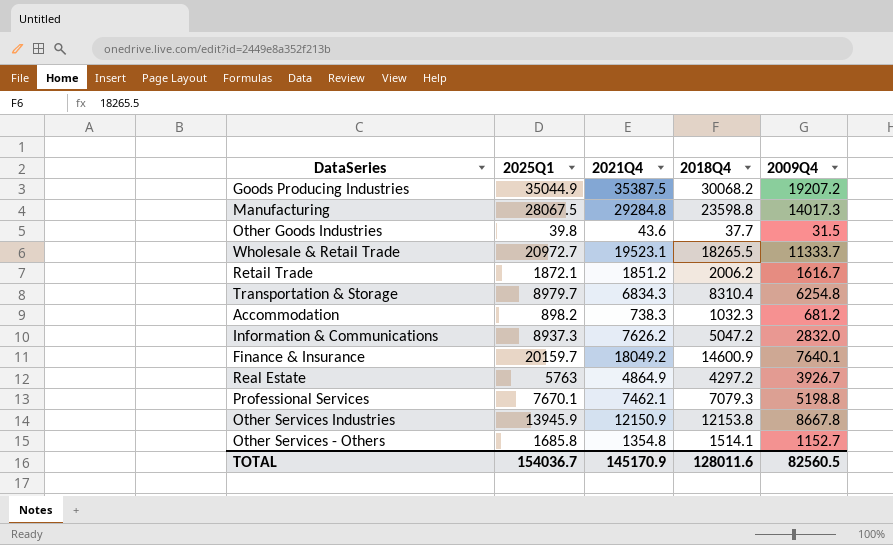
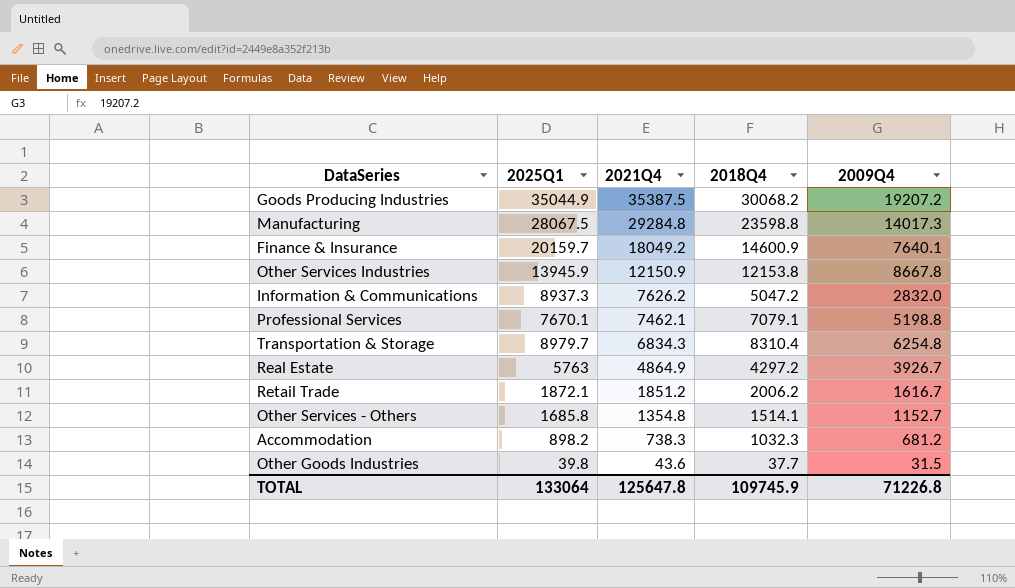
row order: none -> 2021Q4 descending
row Wholesale & Retail Trade: 20972.7 | 19523.1 | 18265.5 | 11333.7 -> none
Professional Services | 2018Q4: 7079.3 -> 7079.1
TOTAL | 2025Q1: 154036.7 -> 133064
TOTAL | 2021Q4: 145170.9 -> 125647.8
TOTAL | 2018Q4: 128011.6 -> 109745.9
TOTAL | 2009Q4: 82560.5 -> 71226.8

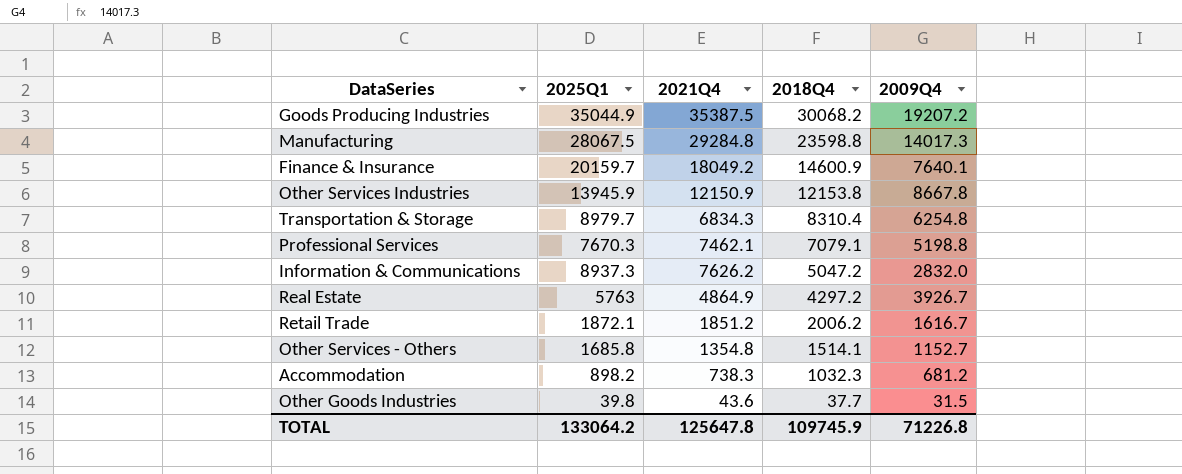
row order: 2021Q4 descending -> 2018Q4 descending
Professional Services | 2025Q1: 7670.1 -> 7670.3
TOTAL | 2025Q1: 133064 -> 133064.2

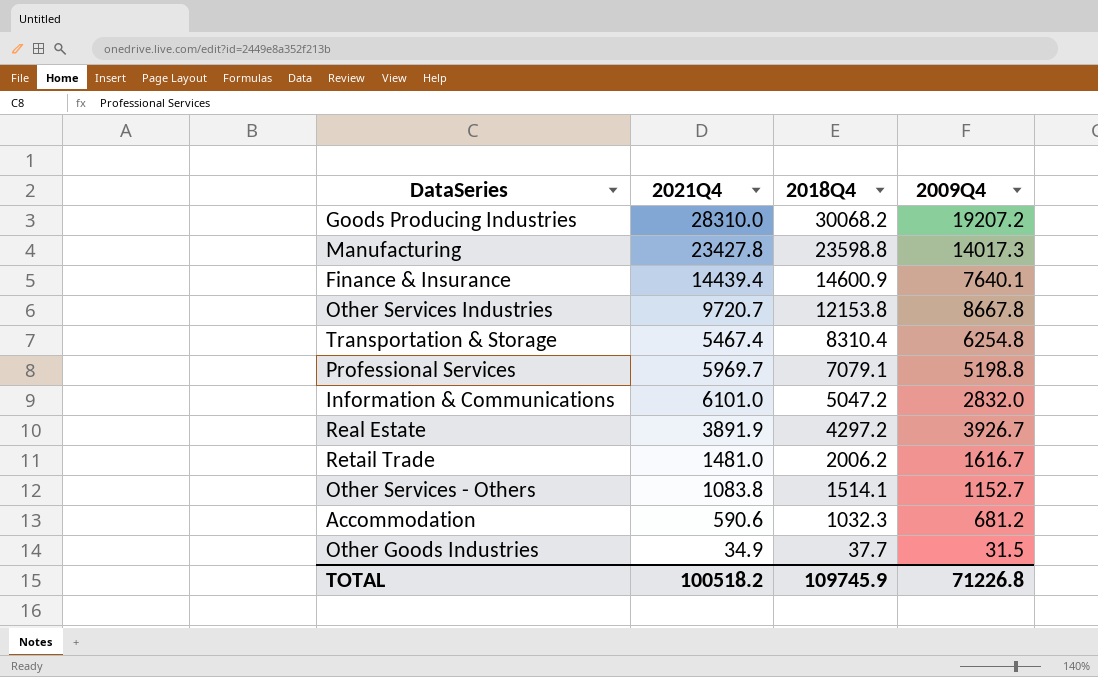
column 2025Q1 | position: 2 -> none
Goods Producing Industries | 2021Q4: 35387.5 -> 28310.0
Manufacturing | 2021Q4: 29284.8 -> 23427.8
Finance & Insurance | 2021Q4: 18049.2 -> 14439.4
Other Services Industries | 2021Q4: 12150.9 -> 9720.7
Transportation & Storage | 2021Q4: 6834.3 -> 5467.4
Professional Services | 2021Q4: 7462.1 -> 5969.7
Information & Communications | 2021Q4: 7626.2 -> 6101.0
Real Estate | 2021Q4: 4864.9 -> 3891.9
Retail Trade | 2021Q4: 1851.2 -> 1481.0
Other Services - Others | 2021Q4: 1354.8 -> 1083.8
Accommodation | 2021Q4: 738.3 -> 590.6
Other Goods Industries | 2021Q4: 43.6 -> 34.9
TOTAL | 2021Q4: 125647.8 -> 100518.2

